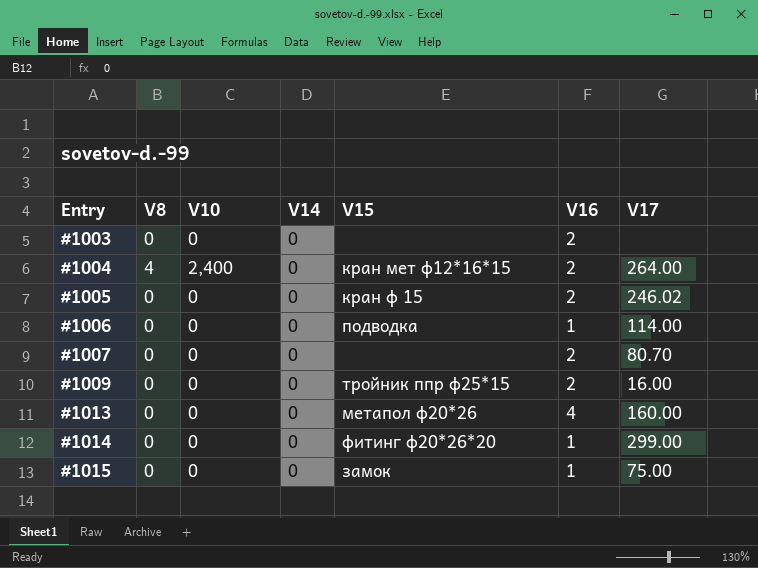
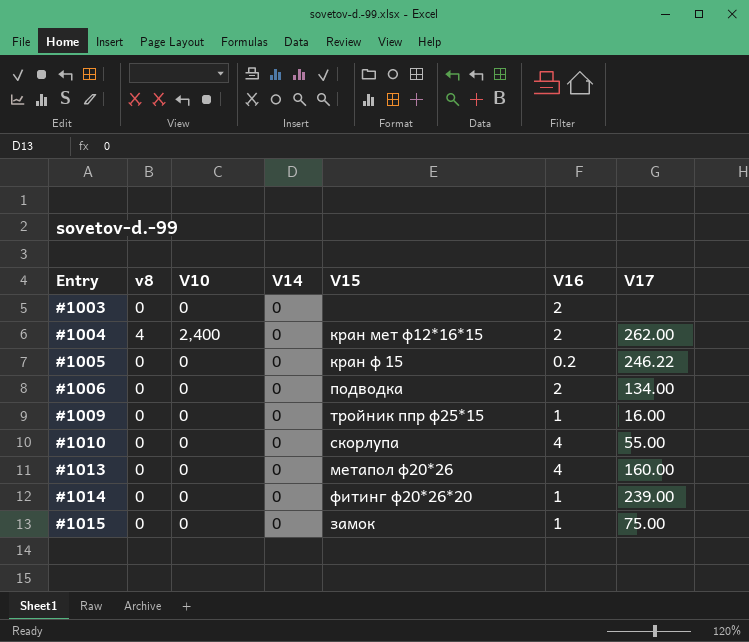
column name: V8 -> v8
row #1007: 0 | 0 | 0 | none | 2 | 80.70 -> none
#1004 | V17: 264.00 -> 262.00
#1005 | V16: 2 -> 0.2
#1005 | V17: 246.02 -> 246.22
#1006 | V16: 1 -> 2
#1006 | V17: 114.00 -> 134.00
#1009 | V16: 2 -> 1
row #1010: none -> 0 | 0 | 0 | скорлупа | 4 | 55.00
#1014 | V17: 299.00 -> 239.00

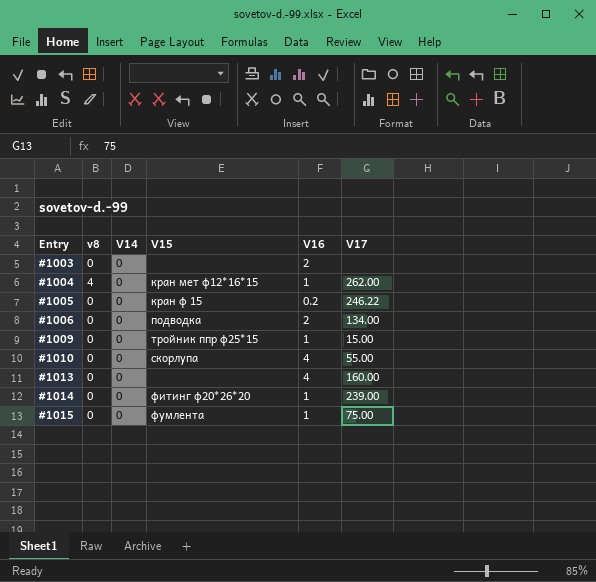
column V10 | position: 3 -> none
#1004 | V16: 2 -> 1
#1009 | V17: 16.00 -> 15.00
#1013 | V15: метапол ф20*26 -> none
#1015 | V15: замок -> фумлента

